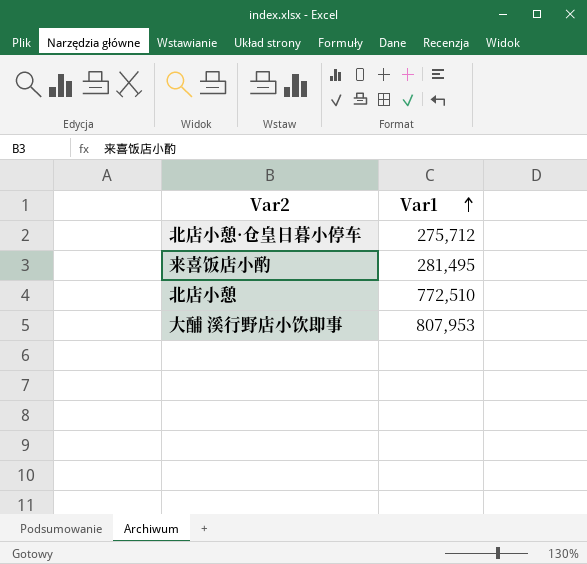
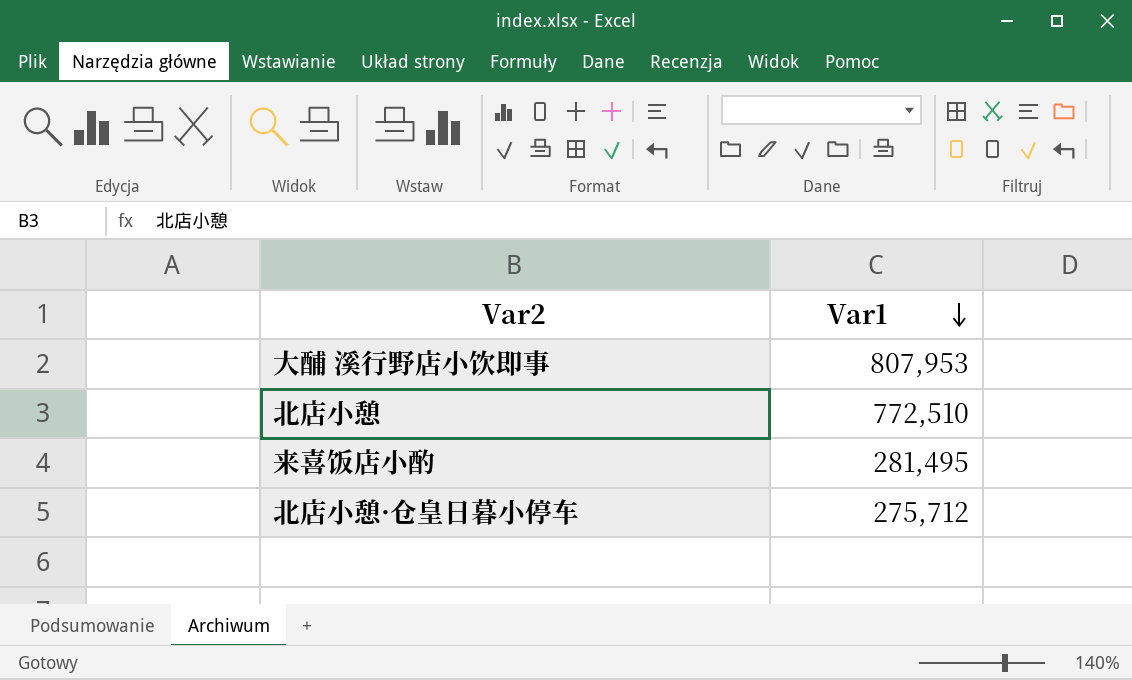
row order: Var1 ascending -> Var1 descending

